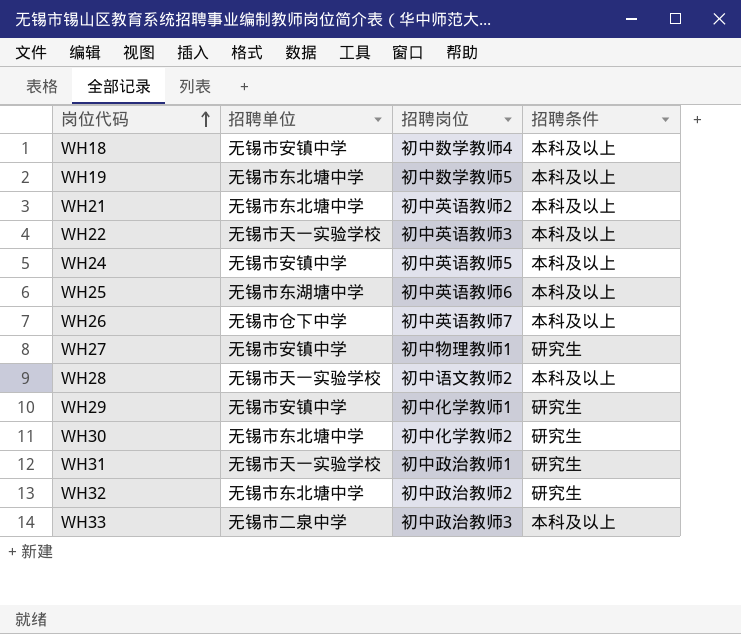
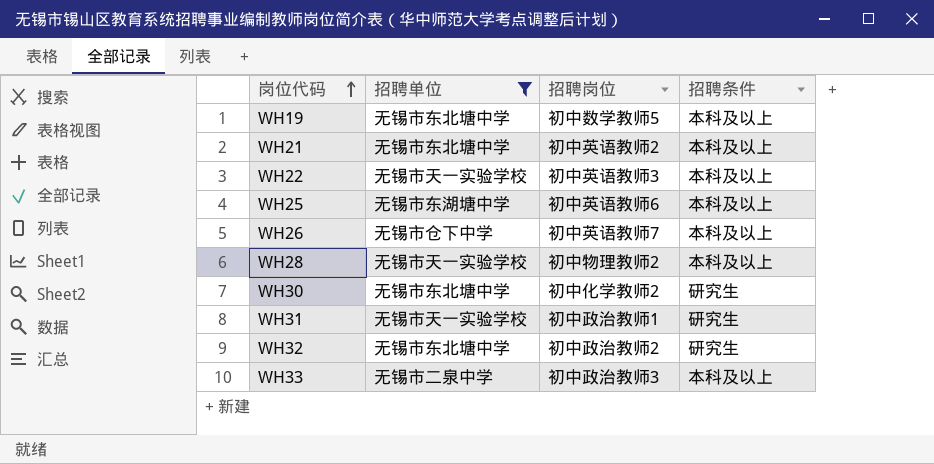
filter: none -> 招聘单位 != 无锡市安镇中学
WH28 | 招聘岗位: 初中语文教师2 -> 初中物理教师2

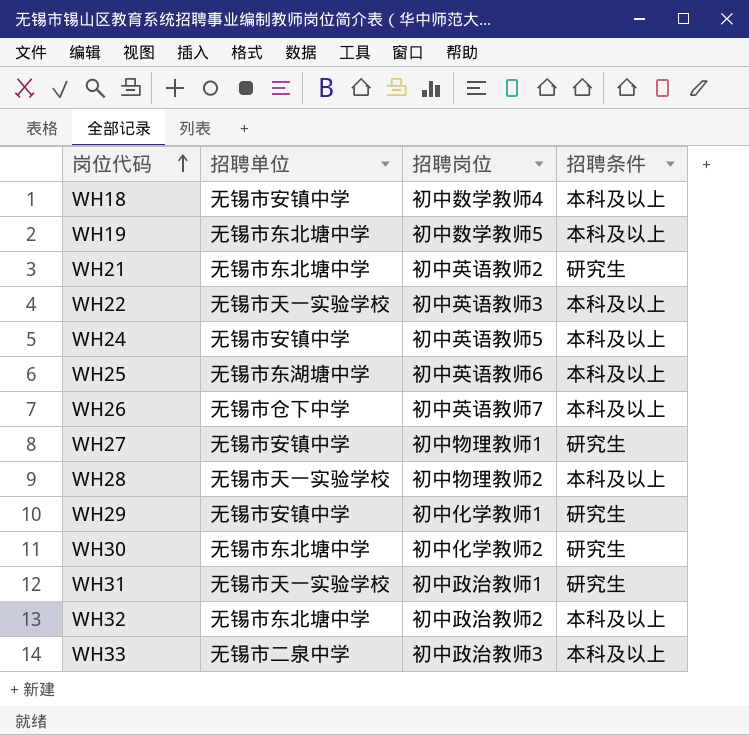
filter: 招聘单位 != 无锡市安镇中学 -> none
WH21 | 招聘条件: 本科及以上 -> 研究生
WH32 | 招聘条件: 研究生 -> 本科及以上

